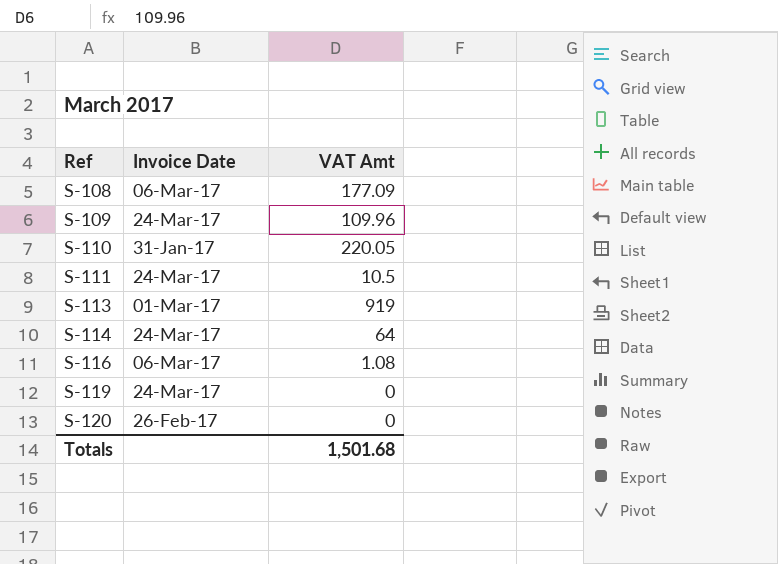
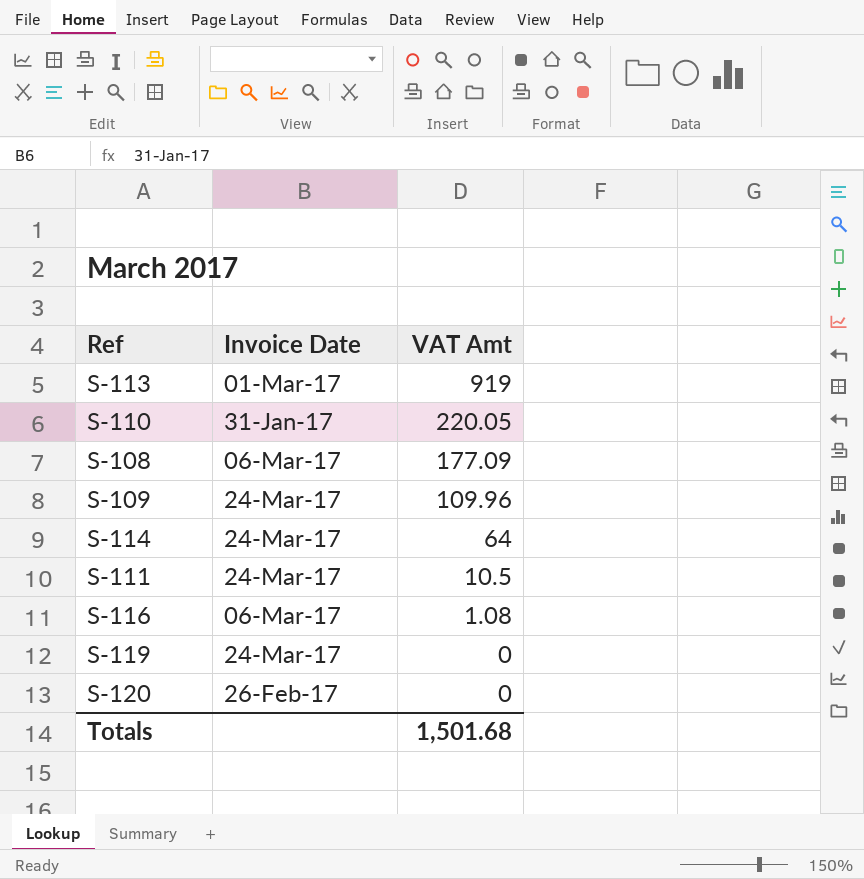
row order: Ref ascending -> VAT Amt descending

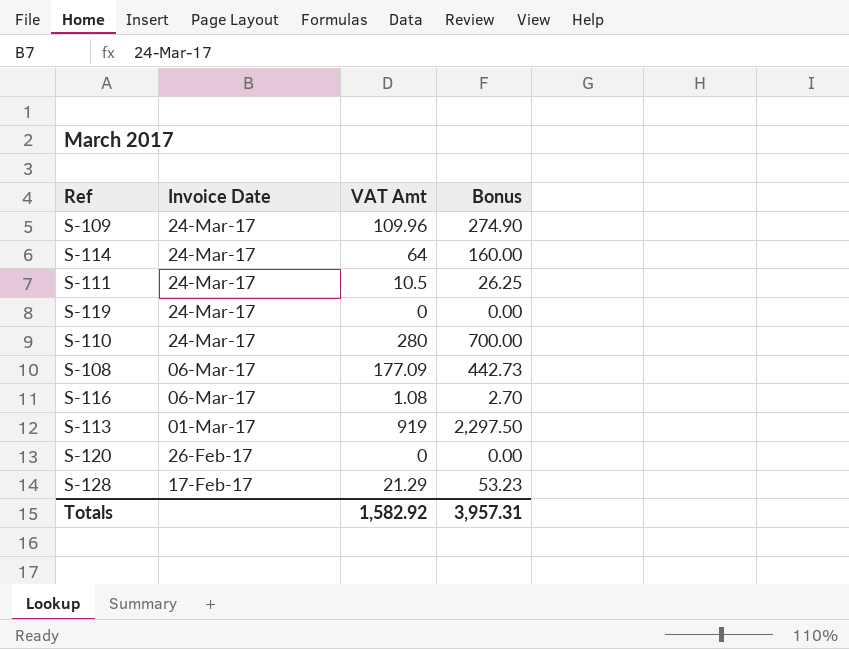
row order: VAT Amt descending -> Invoice Date descending
column Bonus | formula: none -> [VAT Amt] * 2.5
S-110 | Invoice Date: 31-Jan-17 -> 24-Mar-17
S-110 | VAT Amt: 220.05 -> 280
row S-128: none -> 17-Feb-17 | 21.29 | 53.23
Totals | VAT Amt: 1,501.68 -> 1,582.92

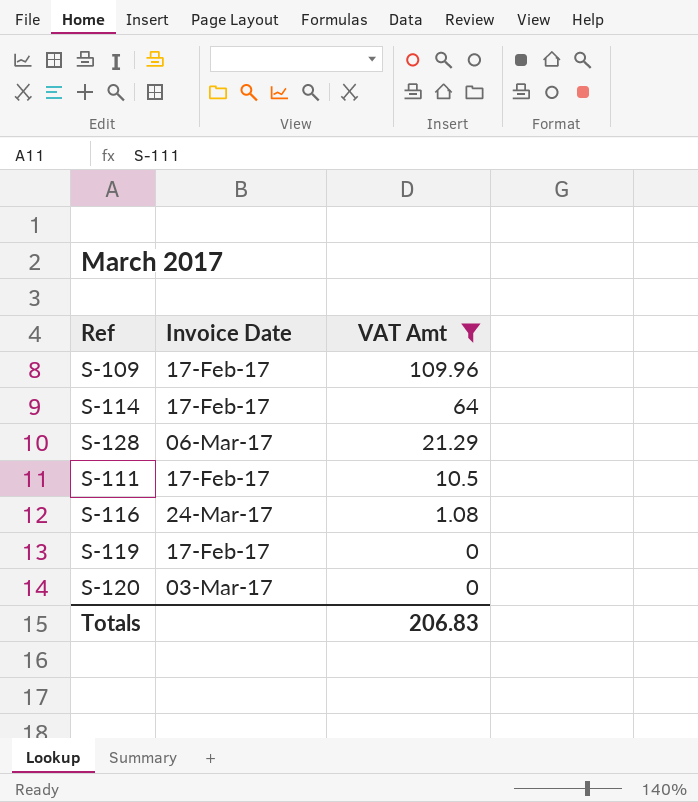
filter: none -> VAT Amt <= 109.96
row order: Invoice Date descending -> VAT Amt descending
column Bonus | formula: [VAT Amt] * 2.5 -> none
S-109 | Invoice Date: 24-Mar-17 -> 17-Feb-17
S-114 | Invoice Date: 24-Mar-17 -> 17-Feb-17
S-128 | Invoice Date: 17-Feb-17 -> 06-Mar-17
S-111 | Invoice Date: 24-Mar-17 -> 17-Feb-17
S-116 | Invoice Date: 06-Mar-17 -> 24-Mar-17
S-119 | Invoice Date: 24-Mar-17 -> 17-Feb-17
S-120 | Invoice Date: 26-Feb-17 -> 03-Mar-17
Totals | VAT Amt: 1,582.92 -> 206.83

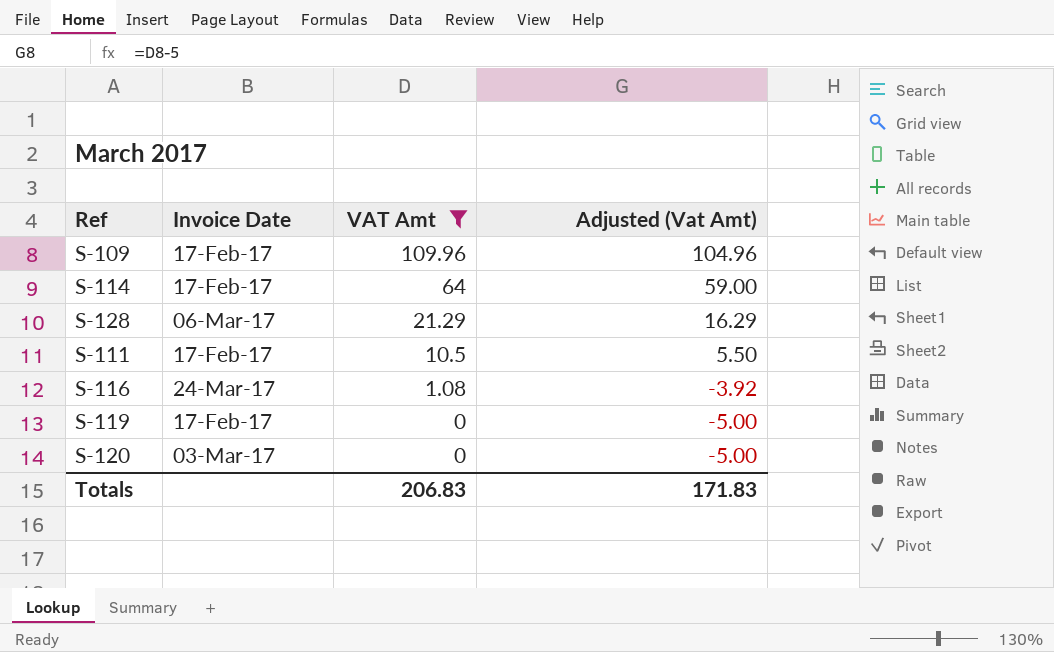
column Adjusted (Vat Amt) | formula: none -> [VAT Amt] - 5

